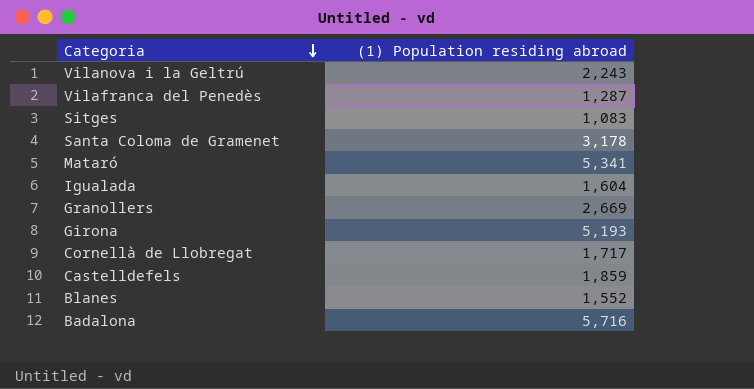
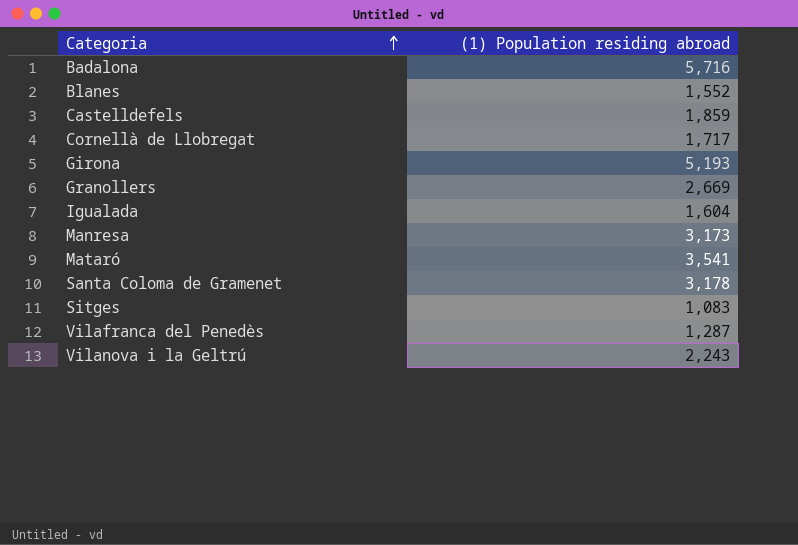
row order: Categoria descending -> Categoria ascending
row Manresa: none -> 3,173
Mataró | (1) Population residing abroad: 5,341 -> 3,541

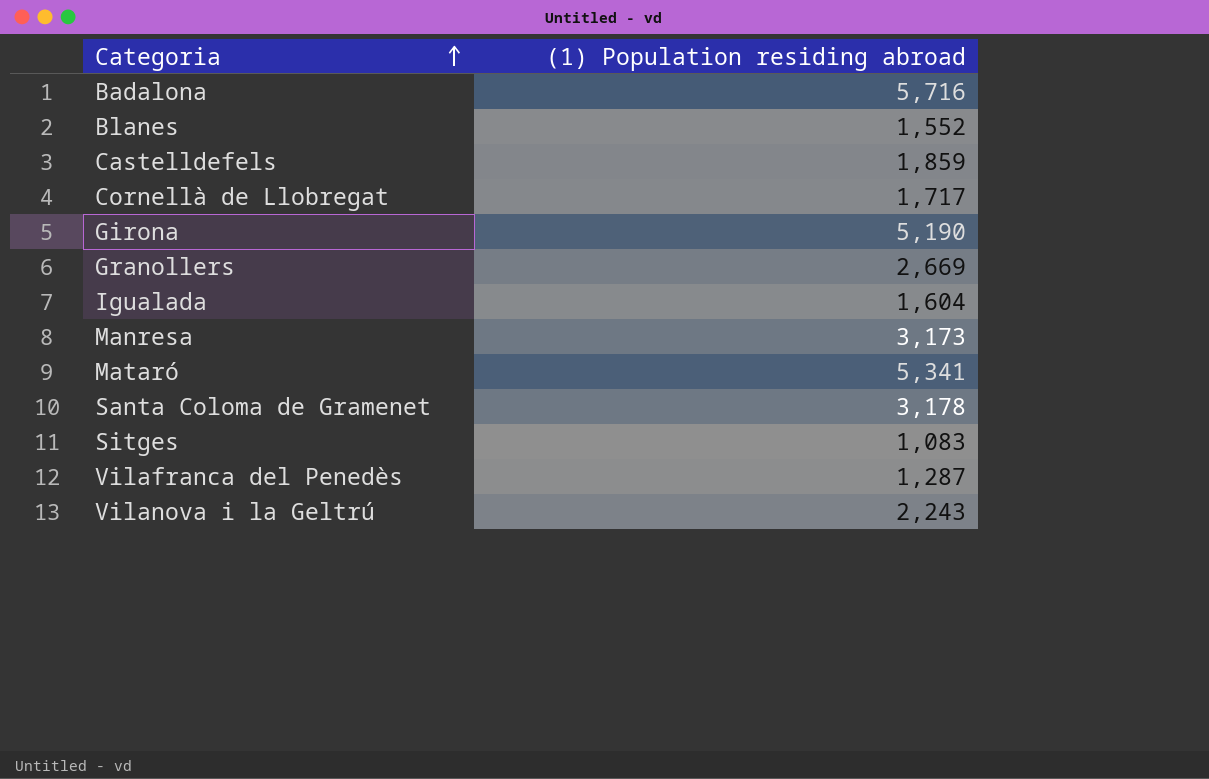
Girona | (1) Population residing abroad: 5,193 -> 5,190
Mataró | (1) Population residing abroad: 3,541 -> 5,341

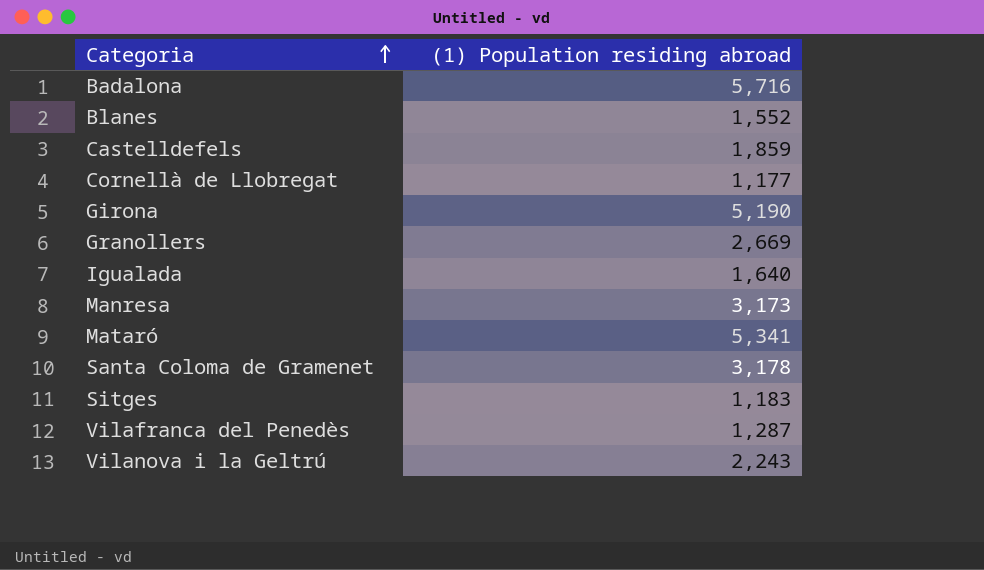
Cornellà de Llobregat | (1) Population residing abroad: 1,717 -> 1,177
Igualada | (1) Population residing abroad: 1,604 -> 1,640
Sitges | (1) Population residing abroad: 1,083 -> 1,183

